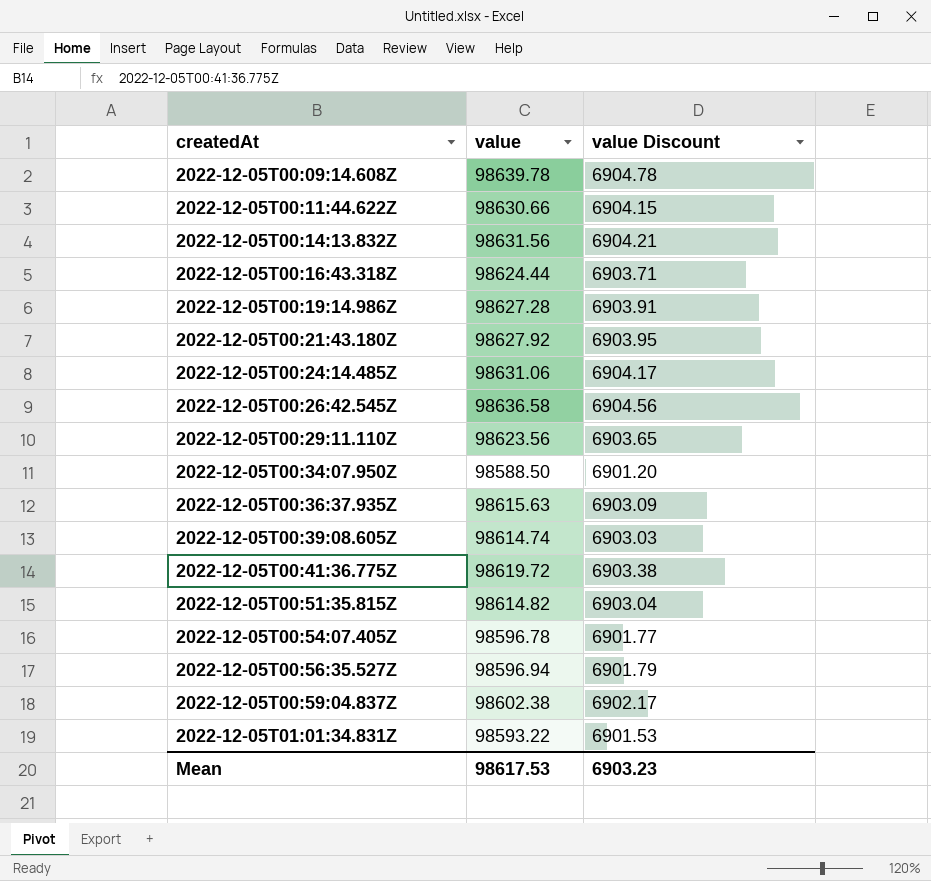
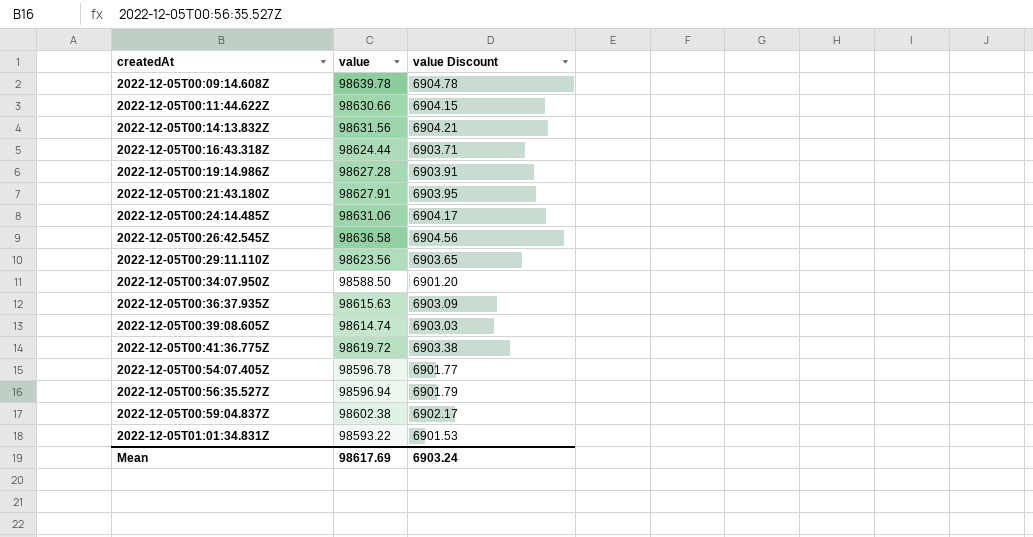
row 2022-12-05T00:51:35.815Z: 98614.82 | 6903.04 -> none
2022-12-05T00:21:43.180Z | value: 98627.92 -> 98627.91
Mean | value: 98617.53 -> 98617.69
Mean | value Discount: 6903.23 -> 6903.24

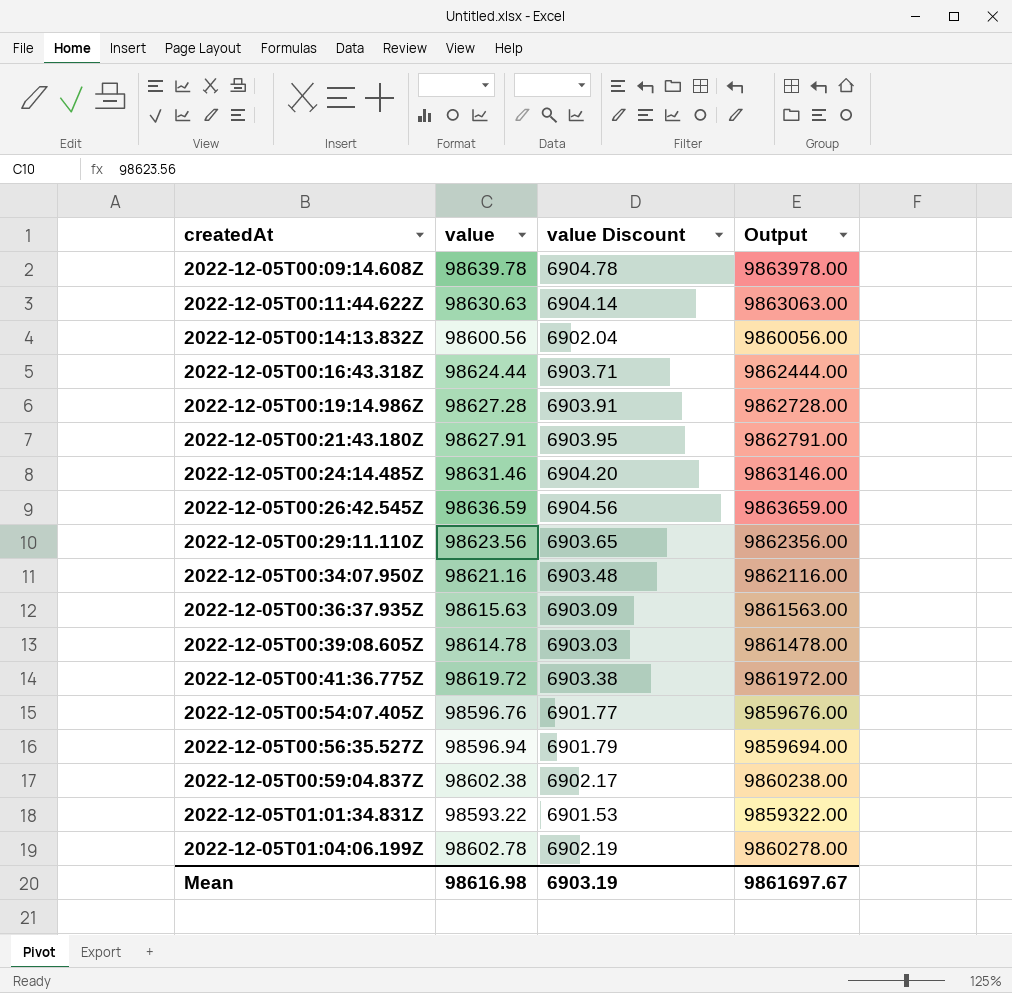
column Output | formula: none -> [value] * 100
2022-12-05T00:11:44.622Z | value: 98630.66 -> 98630.63
2022-12-05T00:11:44.622Z | value Discount: 6904.15 -> 6904.14
2022-12-05T00:14:13.832Z | value: 98631.56 -> 98600.56
2022-12-05T00:14:13.832Z | value Discount: 6904.21 -> 6902.04
2022-12-05T00:24:14.485Z | value: 98631.06 -> 98631.46
2022-12-05T00:24:14.485Z | value Discount: 6904.17 -> 6904.20
2022-12-05T00:26:42.545Z | value: 98636.58 -> 98636.59
2022-12-05T00:34:07.950Z | value: 98588.50 -> 98621.16
2022-12-05T00:34:07.950Z | value Discount: 6901.20 -> 6903.48
2022-12-05T00:39:08.605Z | value: 98614.74 -> 98614.78
2022-12-05T00:54:07.405Z | value: 98596.78 -> 98596.76
row 2022-12-05T01:04:06.199Z: none -> 98602.78 | 6902.19 | 9860278.00
Mean | value: 98617.69 -> 98616.98
Mean | value Discount: 6903.24 -> 6903.19

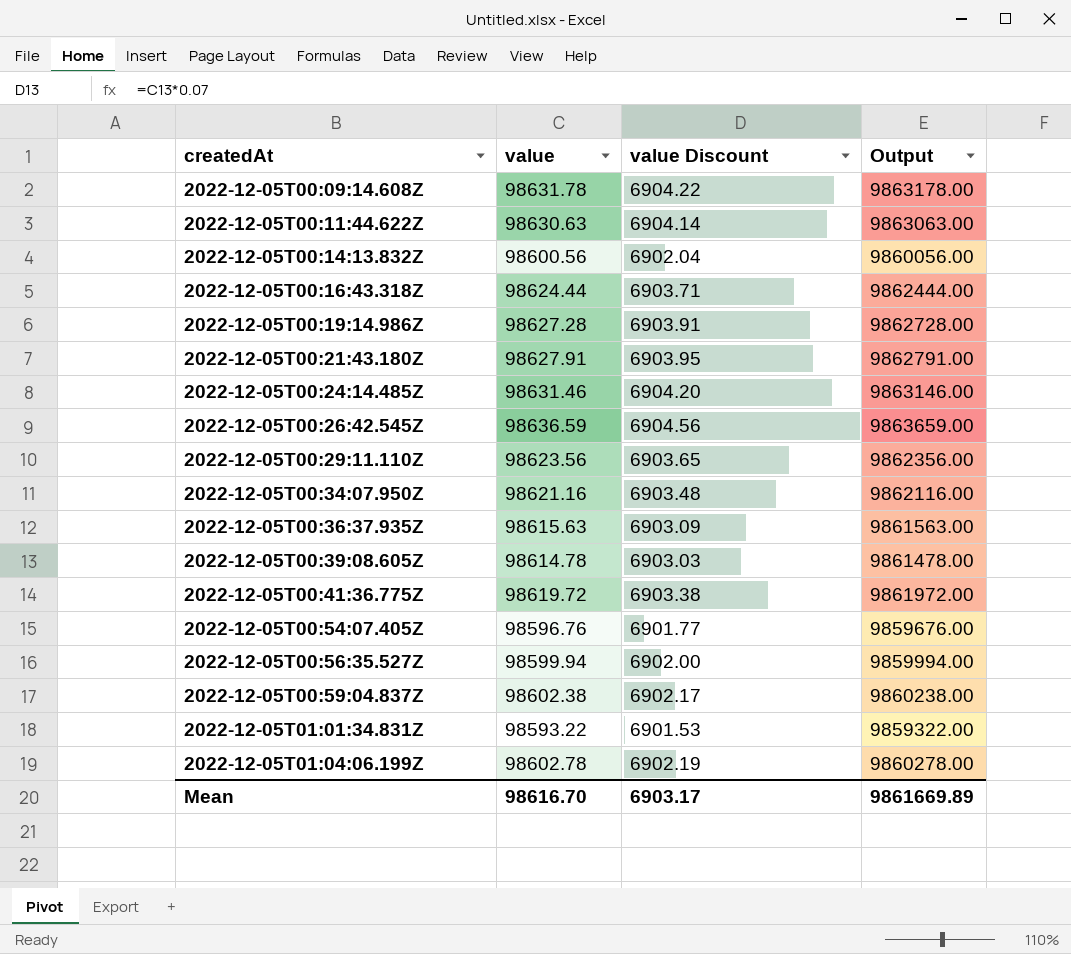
2022-12-05T00:09:14.608Z | value: 98639.78 -> 98631.78
2022-12-05T00:09:14.608Z | value Discount: 6904.78 -> 6904.22
2022-12-05T00:09:14.608Z | Output: 9863978.00 -> 9863178.00
2022-12-05T00:56:35.527Z | value: 98596.94 -> 98599.94
2022-12-05T00:56:35.527Z | value Discount: 6901.79 -> 6902.00
2022-12-05T00:56:35.527Z | Output: 9859694.00 -> 9859994.00
Mean | value: 98616.98 -> 98616.70
Mean | value Discount: 6903.19 -> 6903.17
Mean | Output: 9861697.67 -> 9861669.89

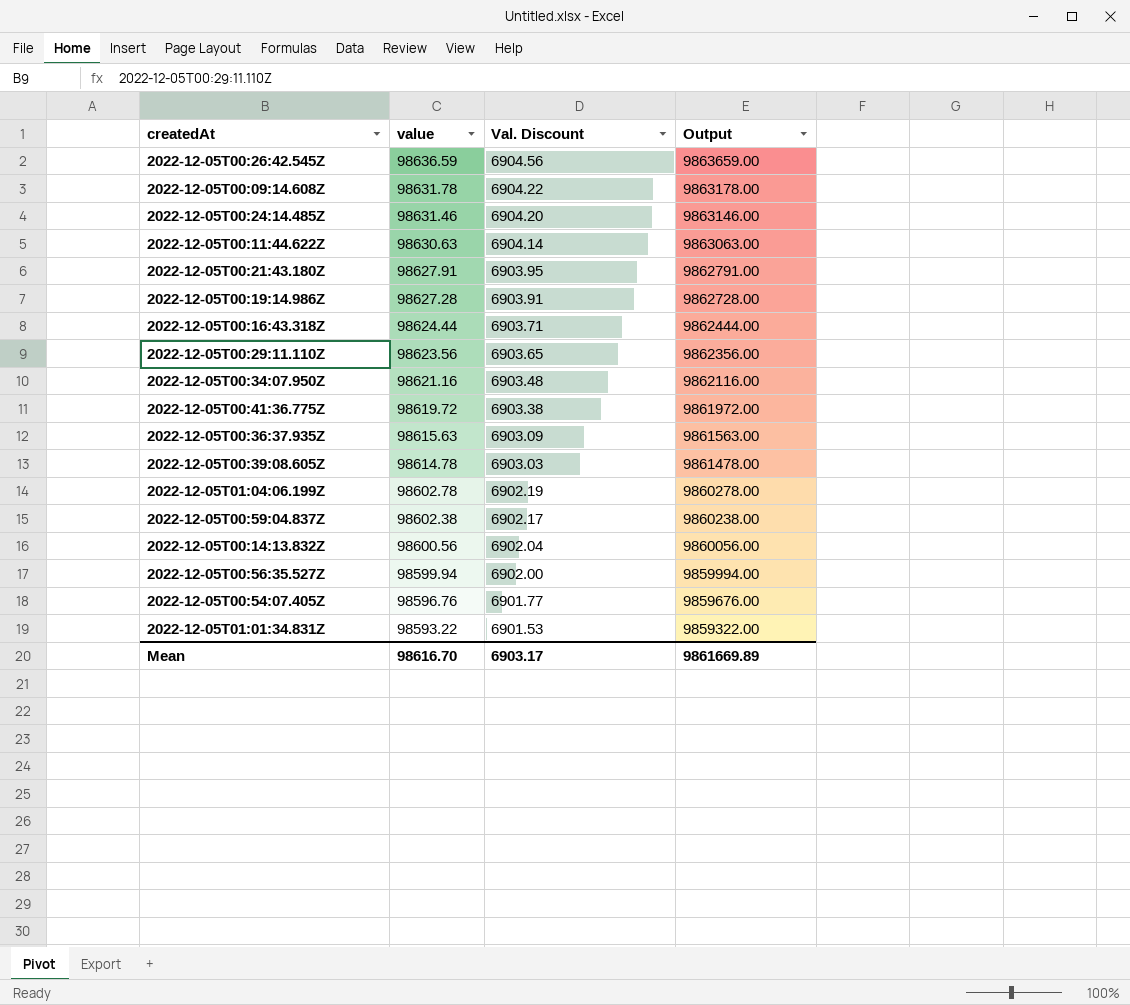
row order: createdAt ascending -> value descending
column name: value Discount -> Val. Discount

